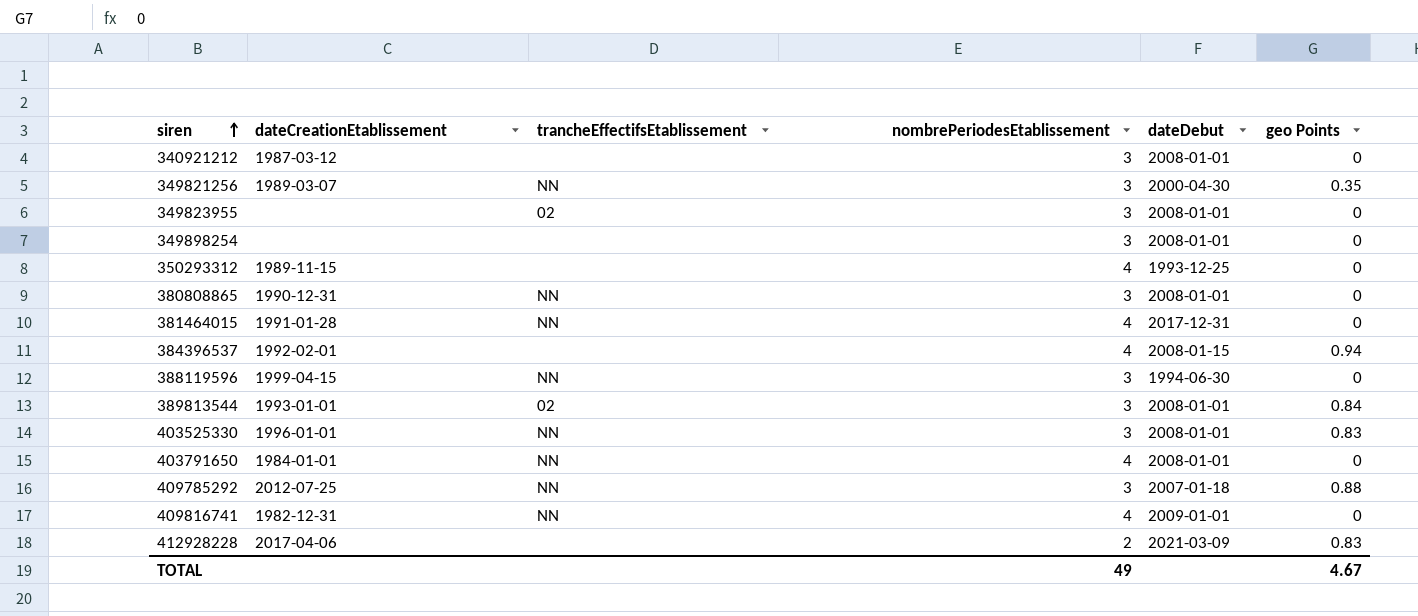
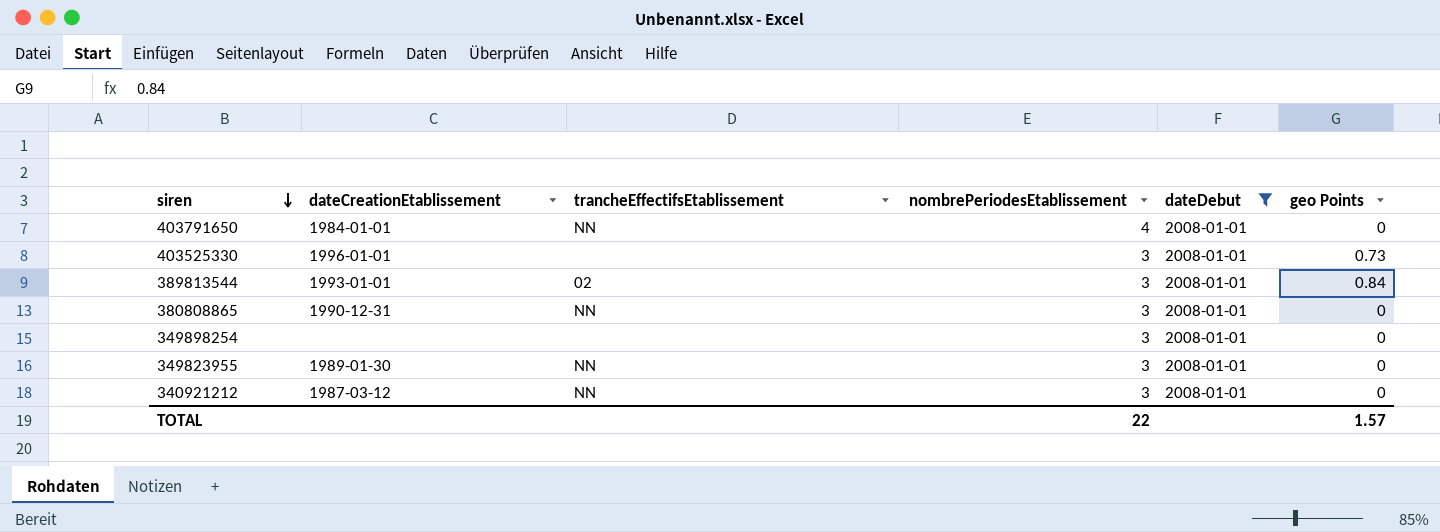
filter: none -> dateDebut = 2008-01-01
row order: siren ascending -> siren descending
403525330 | trancheEffectifsEtablissement: NN -> none
403525330 | geo Points: 0.83 -> 0.73
349823955 | dateCreationEtablissement: none -> 1989-01-30
349823955 | trancheEffectifsEtablissement: 02 -> NN
340921212 | trancheEffectifsEtablissement: none -> NN
TOTAL | nombrePeriodesEtablissement: 49 -> 22
TOTAL | geo Points: 4.67 -> 1.57

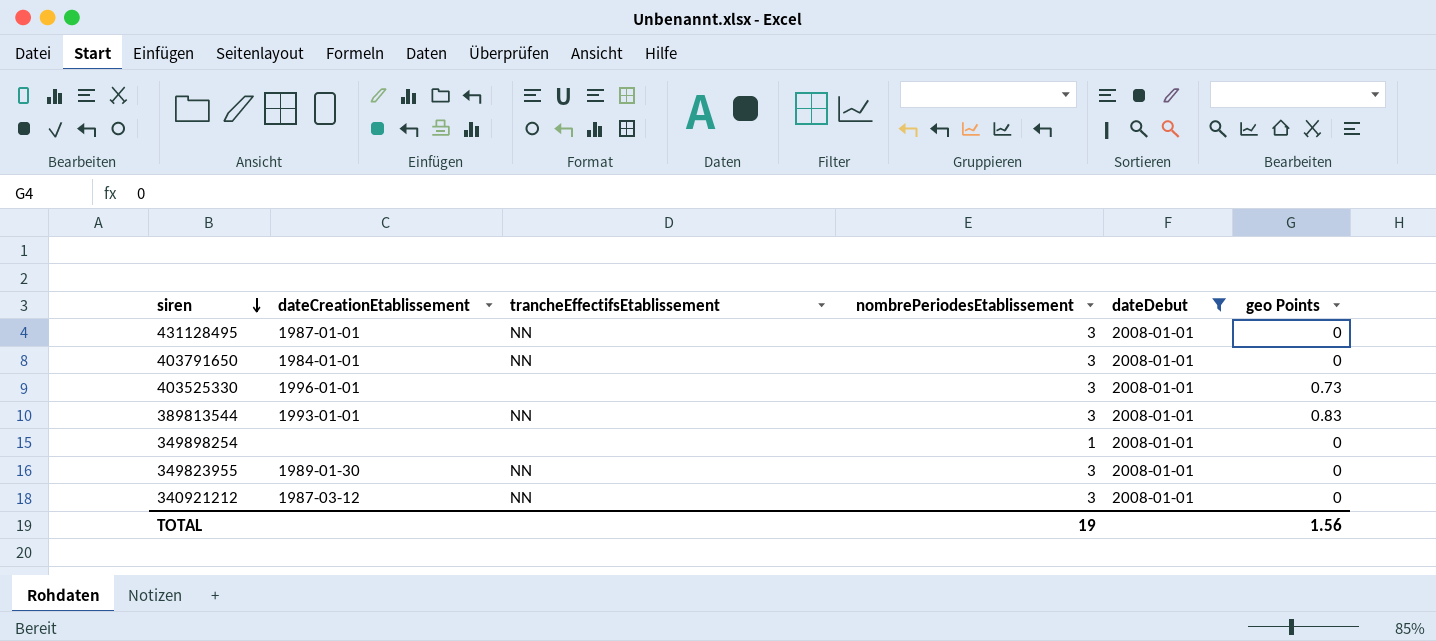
row 380808865: 1990-12-31 | NN | 3 | 2008-01-01 | 0 -> none
row 431128495: none -> 1987-01-01 | NN | 3 | 2008-01-01 | 0
403791650 | nombrePeriodesEtablissement: 4 -> 3
389813544 | trancheEffectifsEtablissement: 02 -> NN
389813544 | geo Points: 0.84 -> 0.83
349898254 | nombrePeriodesEtablissement: 3 -> 1
TOTAL | nombrePeriodesEtablissement: 22 -> 19
TOTAL | geo Points: 1.57 -> 1.56

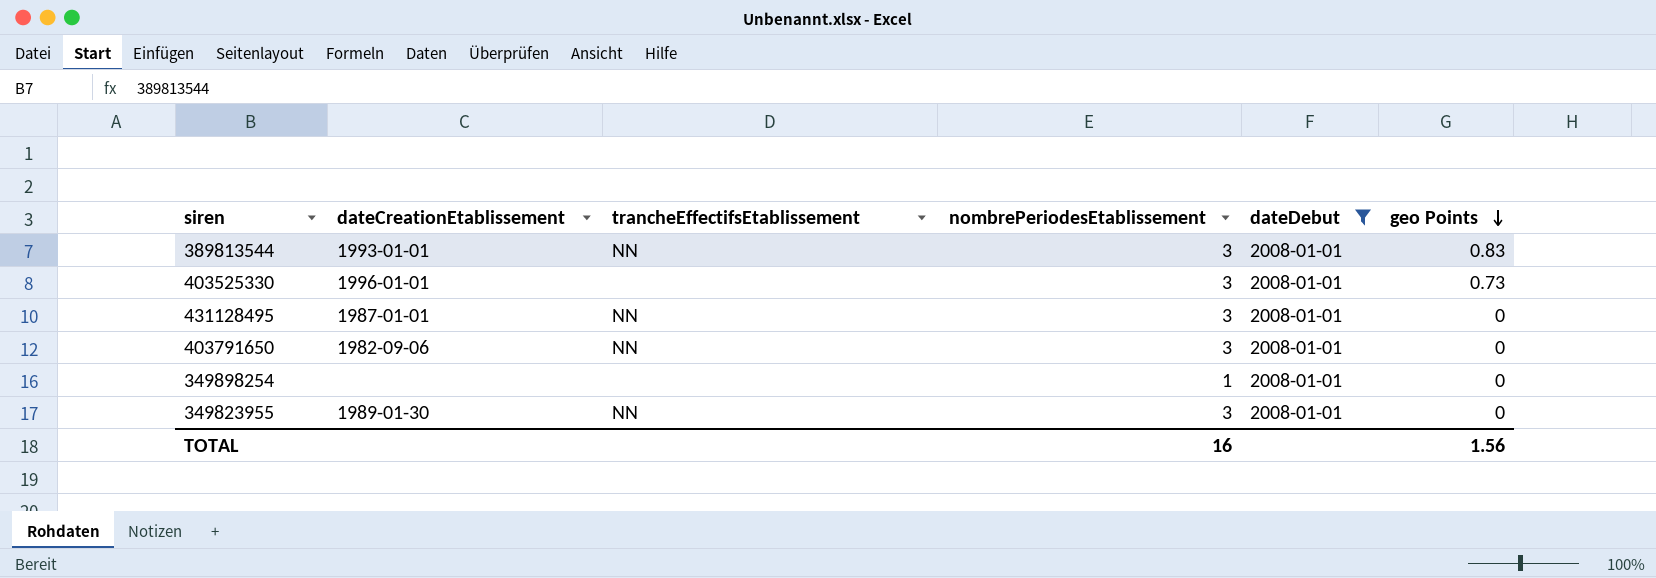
row order: siren descending -> geo Points descending
row 340921212: 1987-03-12 | NN | 3 | 2008-01-01 | 0 -> none
403791650 | dateCreationEtablissement: 1984-01-01 -> 1982-09-06
TOTAL | nombrePeriodesEtablissement: 19 -> 16

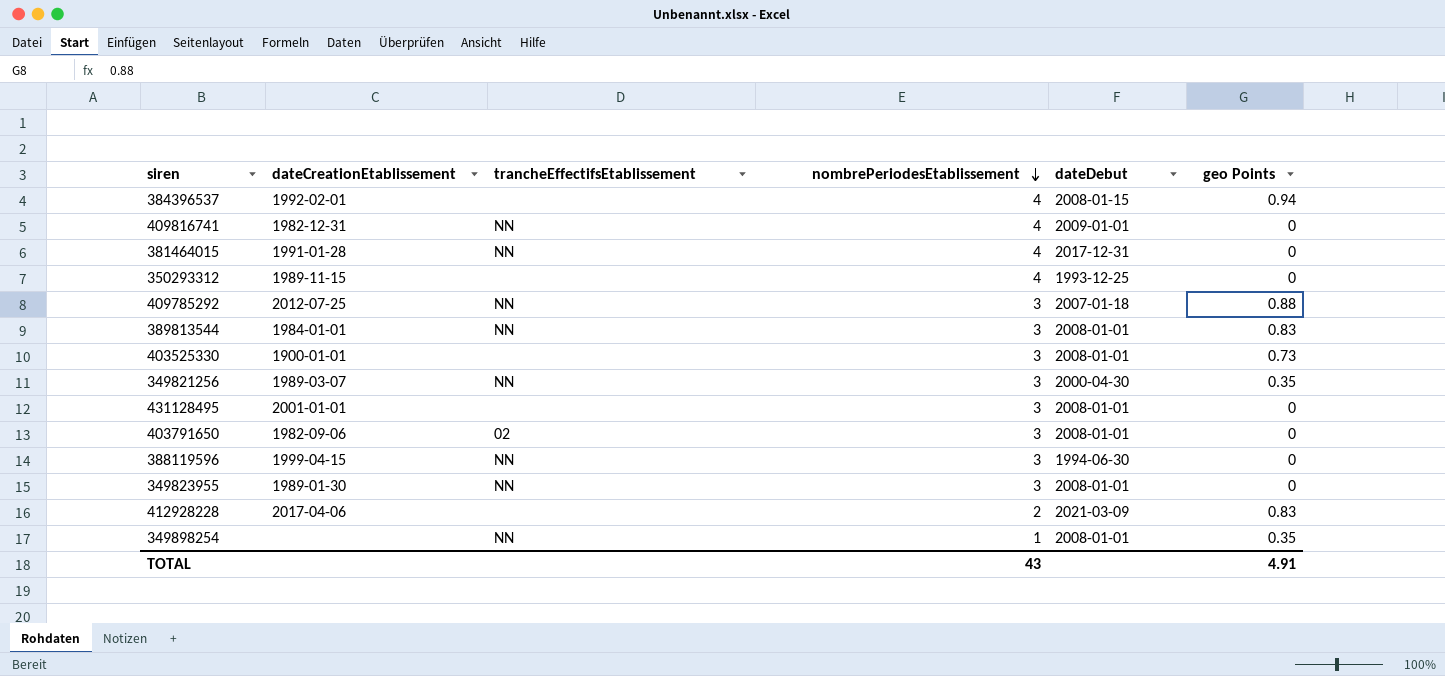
filter: dateDebut = 2008-01-01 -> none
row order: geo Points descending -> nombrePeriodesEtablissement descending
389813544 | dateCreationEtablissement: 1993-01-01 -> 1984-01-01
403525330 | dateCreationEtablissement: 1996-01-01 -> 1900-01-01
431128495 | dateCreationEtablissement: 1987-01-01 -> 2001-01-01
431128495 | trancheEffectifsEtablissement: NN -> none
403791650 | trancheEffectifsEtablissement: NN -> 02
349898254 | trancheEffectifsEtablissement: none -> NN
349898254 | geo Points: 0 -> 0.35
TOTAL | nombrePeriodesEtablissement: 16 -> 43
TOTAL | geo Points: 1.56 -> 4.91

